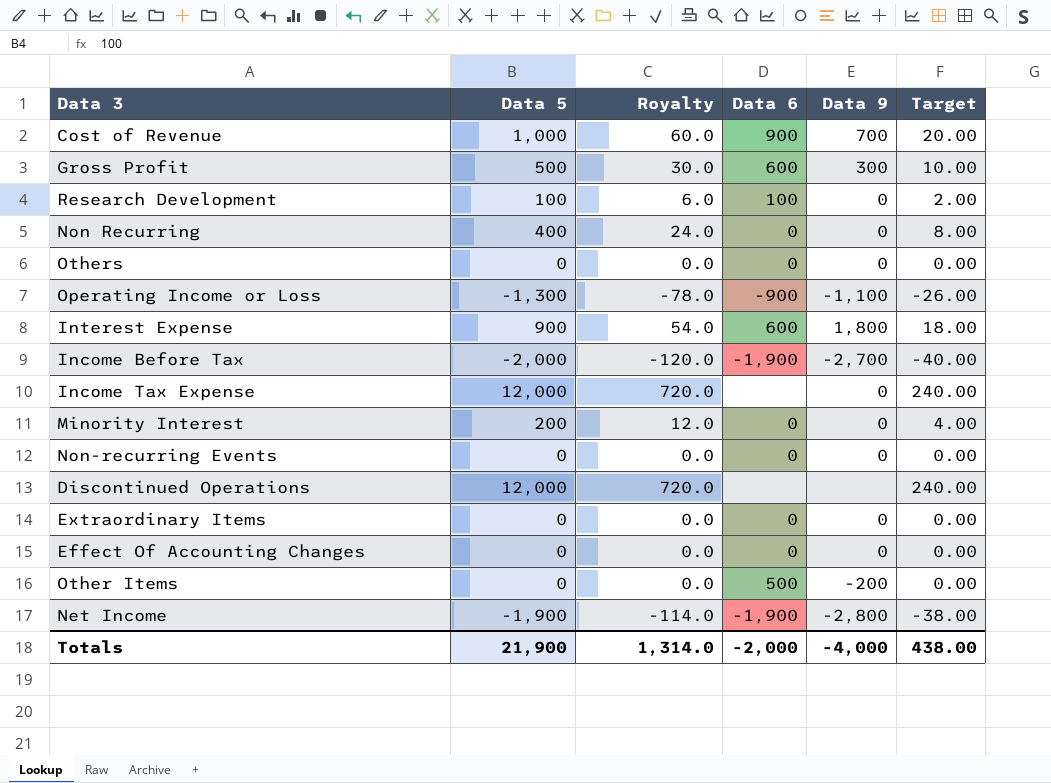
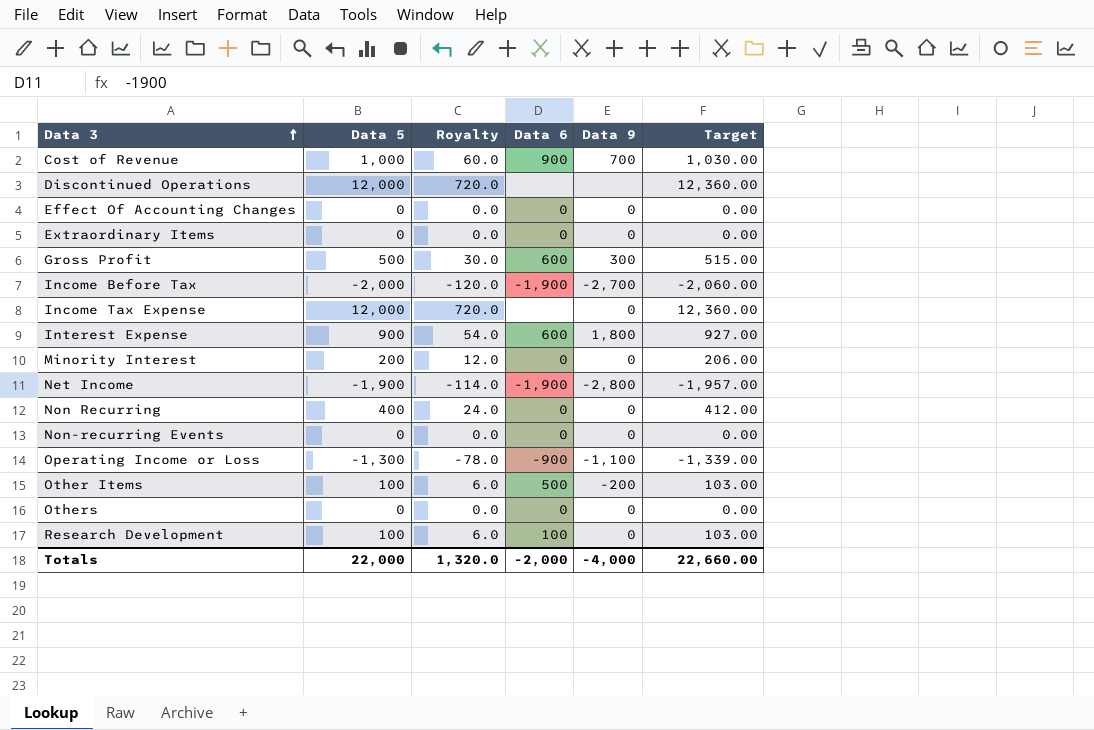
row order: none -> Data 3 ascending
column Target | formula: [Data 5] * 0.02 -> [Data 5] * 1.03
Other Items | Data 5: 0 -> 100
Other Items | Royalty: 0.0 -> 6.0
Totals | Data 5: 21,900 -> 22,000
Totals | Royalty: 1,314.0 -> 1,320.0
Totals | Target: 438.00 -> 22,660.00

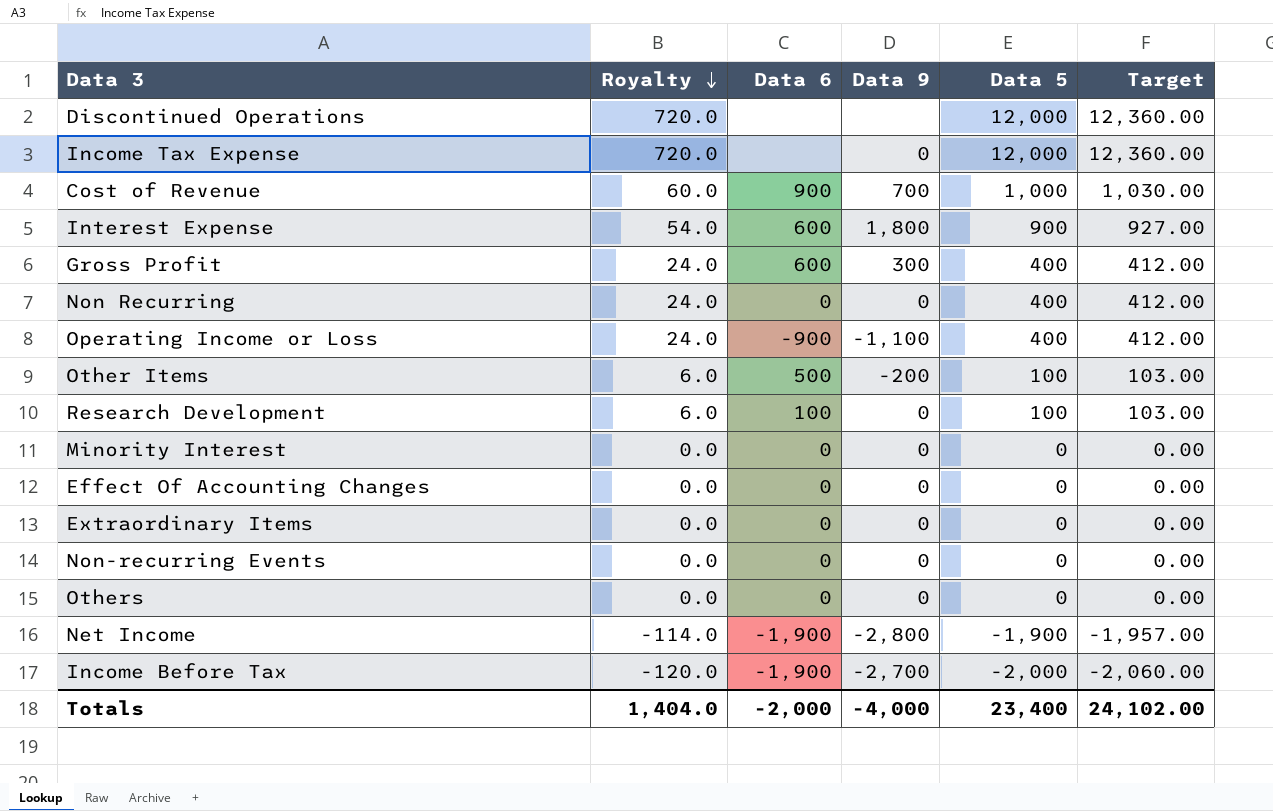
row order: Data 3 ascending -> Royalty descending
column Data 5 | position: 2 -> 5
Gross Profit | Royalty: 30.0 -> 24.0
Gross Profit | Data 5: 500 -> 400
Gross Profit | Target: 515.00 -> 412.00
Operating Income or Loss | Royalty: -78.0 -> 24.0
Operating Income or Loss | Data 5: -1,300 -> 400
Operating Income or Loss | Target: -1,339.00 -> 412.00
Minority Interest | Royalty: 12.0 -> 0.0
Minority Interest | Data 5: 200 -> 0
Minority Interest | Target: 206.00 -> 0.00
Totals | Royalty: 1,320.0 -> 1,404.0
Totals | Data 5: 22,000 -> 23,400
Totals | Target: 22,660.00 -> 24,102.00

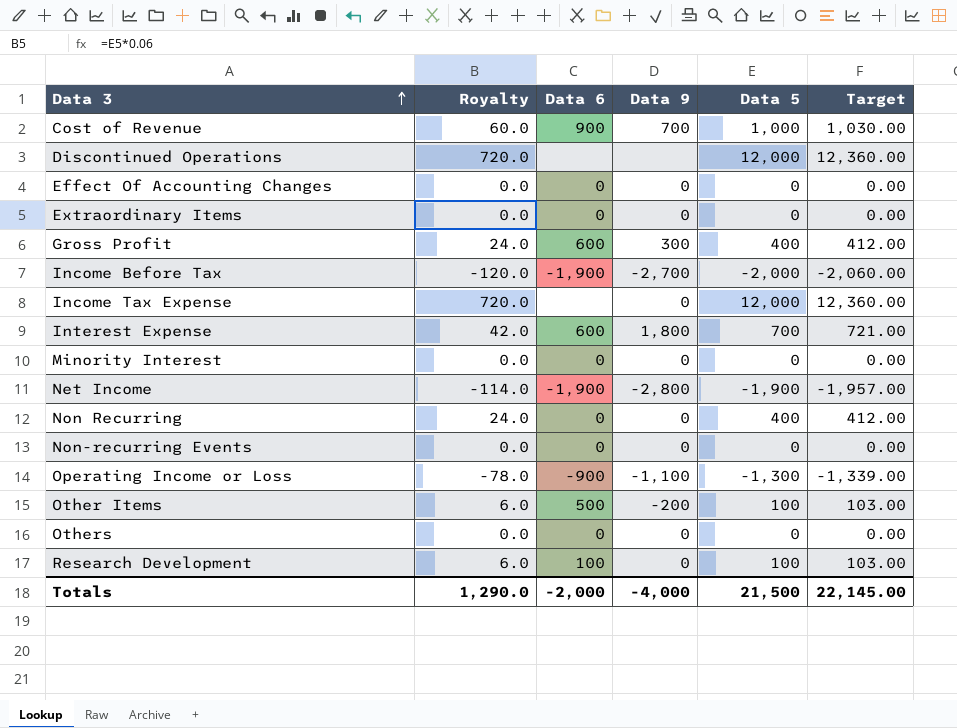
row order: Royalty descending -> Data 3 ascending
Interest Expense | Royalty: 54.0 -> 42.0
Interest Expense | Data 5: 900 -> 700
Interest Expense | Target: 927.00 -> 721.00
Operating Income or Loss | Royalty: 24.0 -> -78.0
Operating Income or Loss | Data 5: 400 -> -1,300
Operating Income or Loss | Target: 412.00 -> -1,339.00
Totals | Royalty: 1,404.0 -> 1,290.0
Totals | Data 5: 23,400 -> 21,500
Totals | Target: 24,102.00 -> 22,145.00

